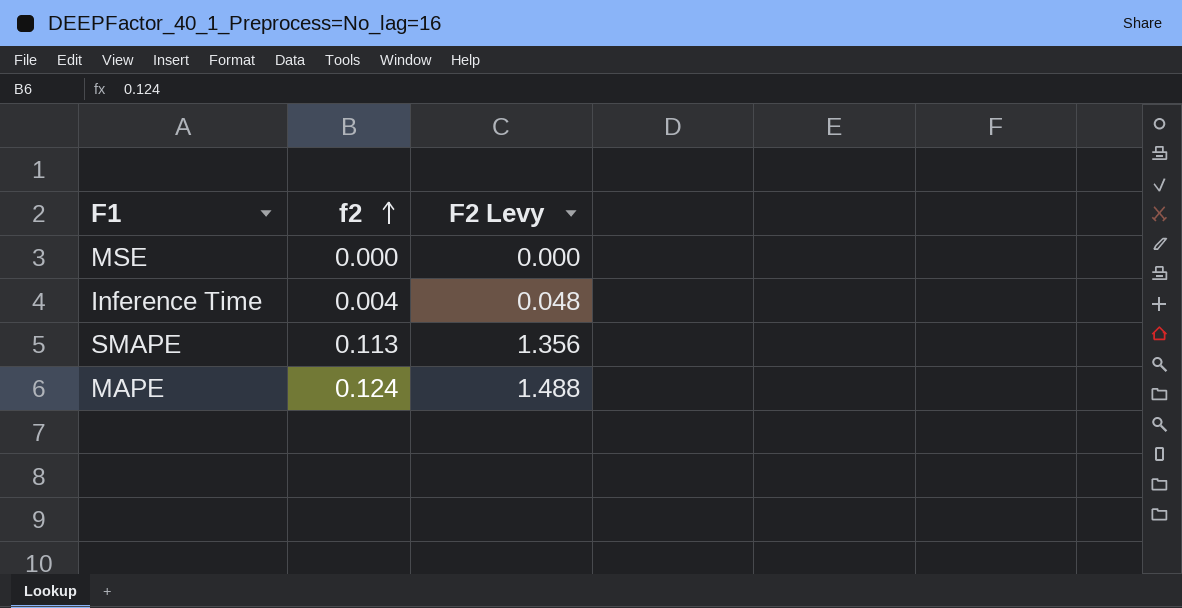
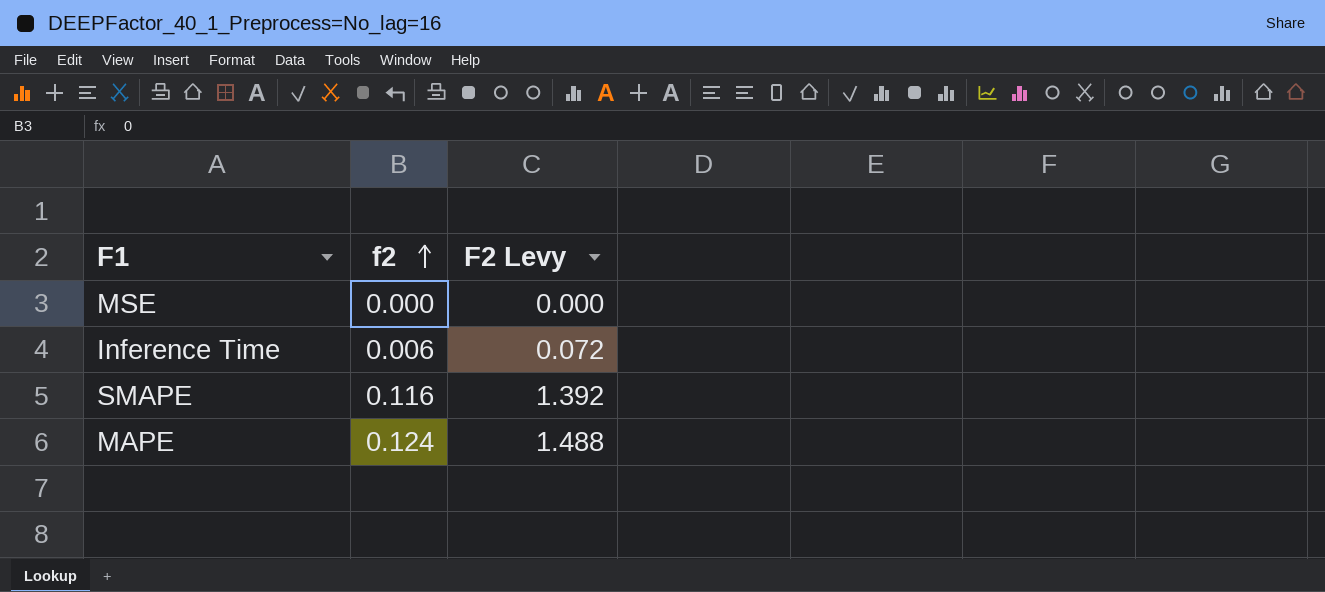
Inference Time | f2: 0.004 -> 0.006
Inference Time | F2 Levy: 0.048 -> 0.072
SMAPE | f2: 0.113 -> 0.116
SMAPE | F2 Levy: 1.356 -> 1.392

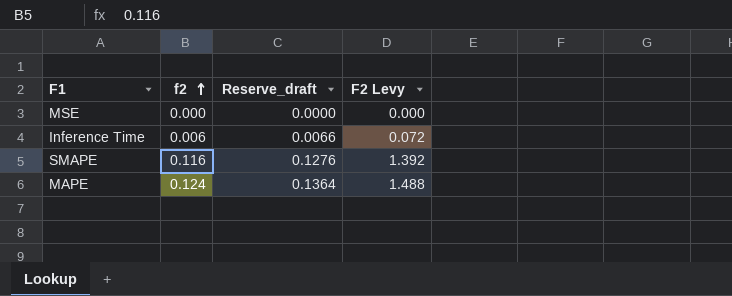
column Reserve_draft | formula: none -> [f2] * 1.1

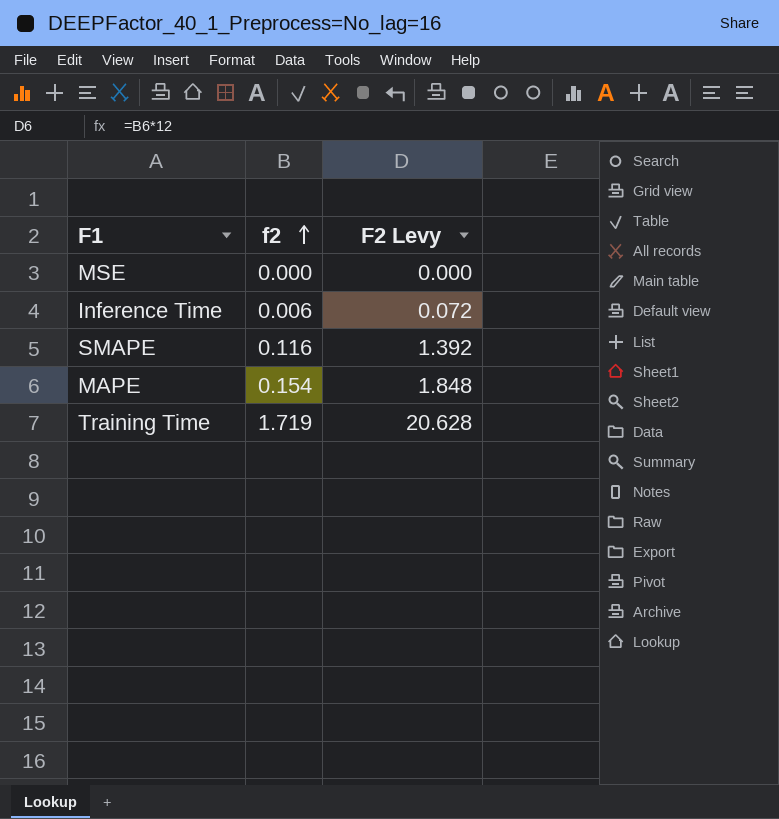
column Reserve_draft | formula: [f2] * 1.1 -> none
MAPE | f2: 0.124 -> 0.154
MAPE | F2 Levy: 1.488 -> 1.848
row Training Time: none -> 1.719 | 20.628

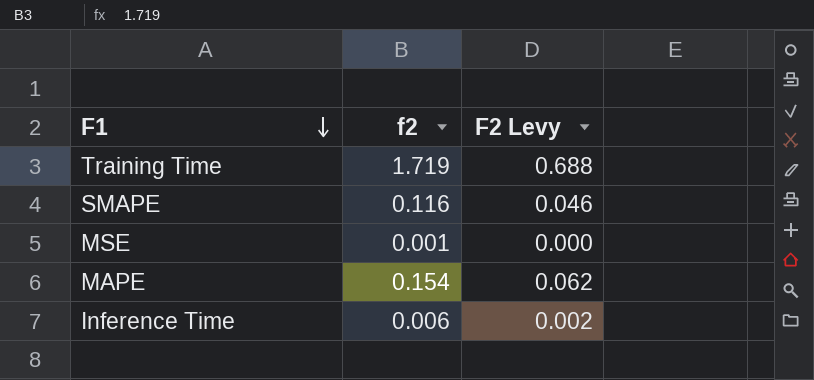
row order: f2 ascending -> F1 descending
column F2 Levy | formula: [f2] * 12 -> [f2] * 0.4
MSE | f2: 0.000 -> 0.001

